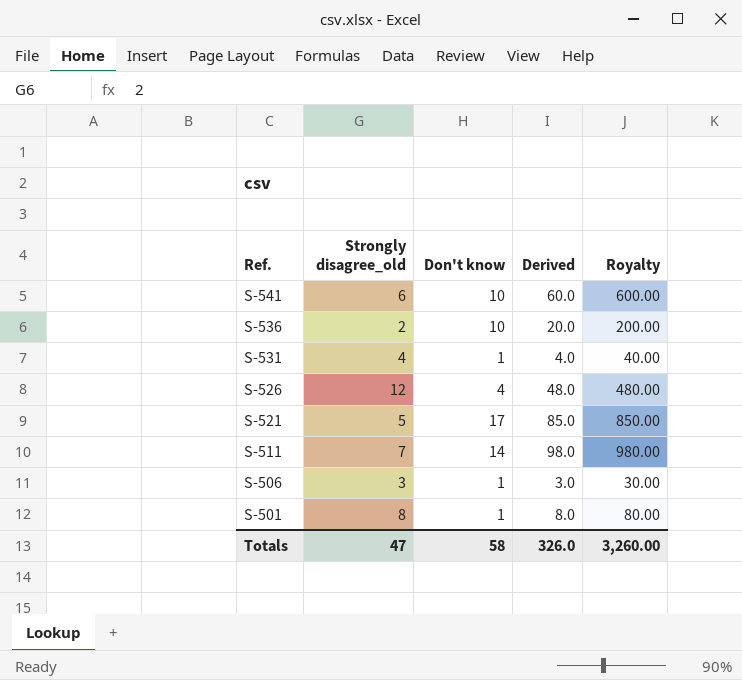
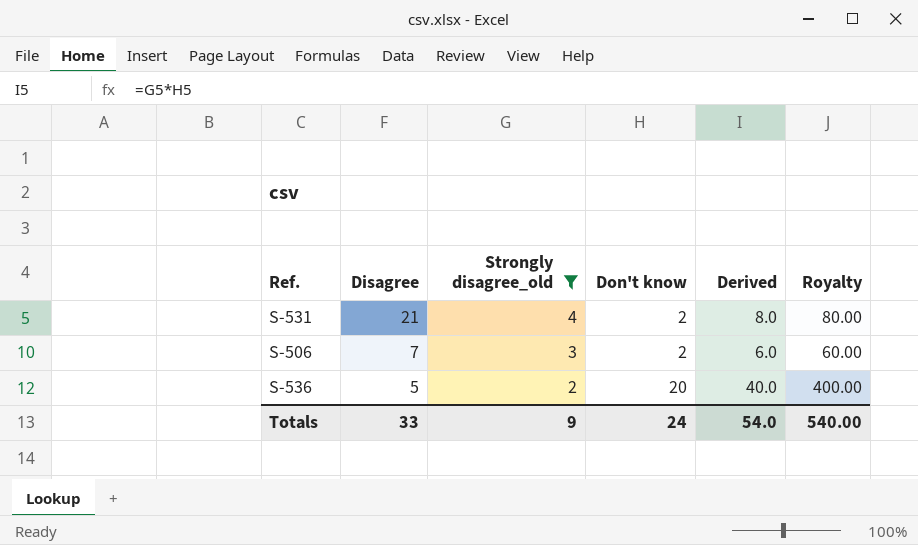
filter: none -> Strongly disagree_old <= 4
row order: Ref. descending -> Disagree descending
column Disagree | position: none -> 2
S-531 | Don't know: 1 -> 2
S-531 | Derived: 4.0 -> 8.0
S-531 | Royalty: 40.00 -> 80.00
S-506 | Don't know: 1 -> 2
S-506 | Derived: 3.0 -> 6.0
S-506 | Royalty: 30.00 -> 60.00
S-536 | Don't know: 10 -> 20
S-536 | Derived: 20.0 -> 40.0
S-536 | Royalty: 200.00 -> 400.00
Totals | Strongly disagree_old: 47 -> 9
Totals | Don't know: 58 -> 24
Totals | Derived: 326.0 -> 54.0
Totals | Royalty: 3,260.00 -> 540.00

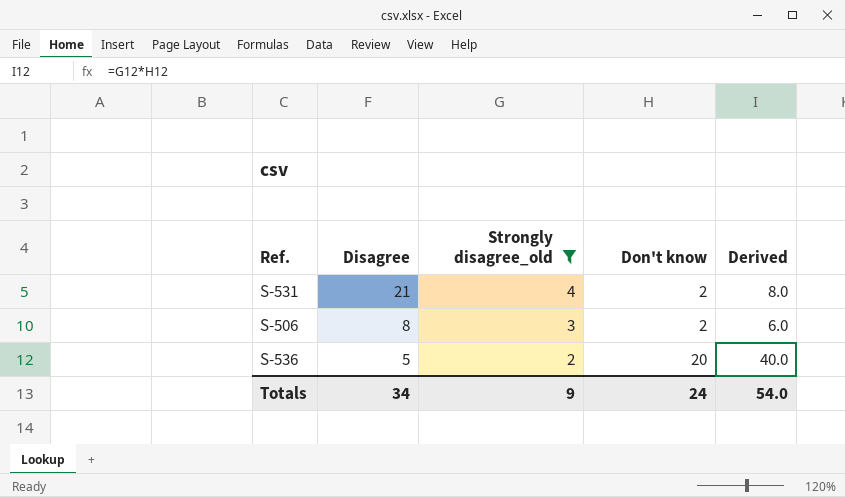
column Royalty | formula: [Derived] * 10 -> none
S-506 | Disagree: 7 -> 8
Totals | Disagree: 33 -> 34

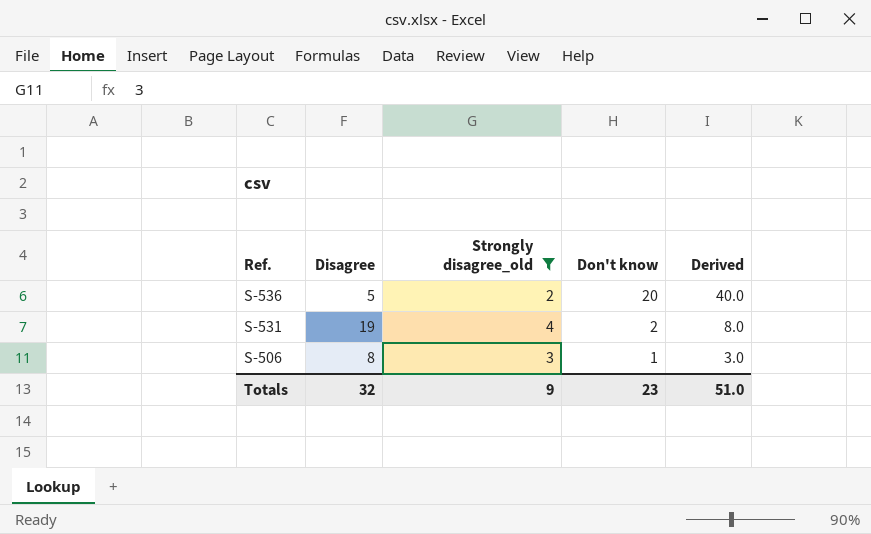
row order: Disagree descending -> Ref. descending
S-531 | Disagree: 21 -> 19
S-506 | Don't know: 2 -> 1
S-506 | Derived: 6.0 -> 3.0
Totals | Disagree: 34 -> 32
Totals | Don't know: 24 -> 23
Totals | Derived: 54.0 -> 51.0

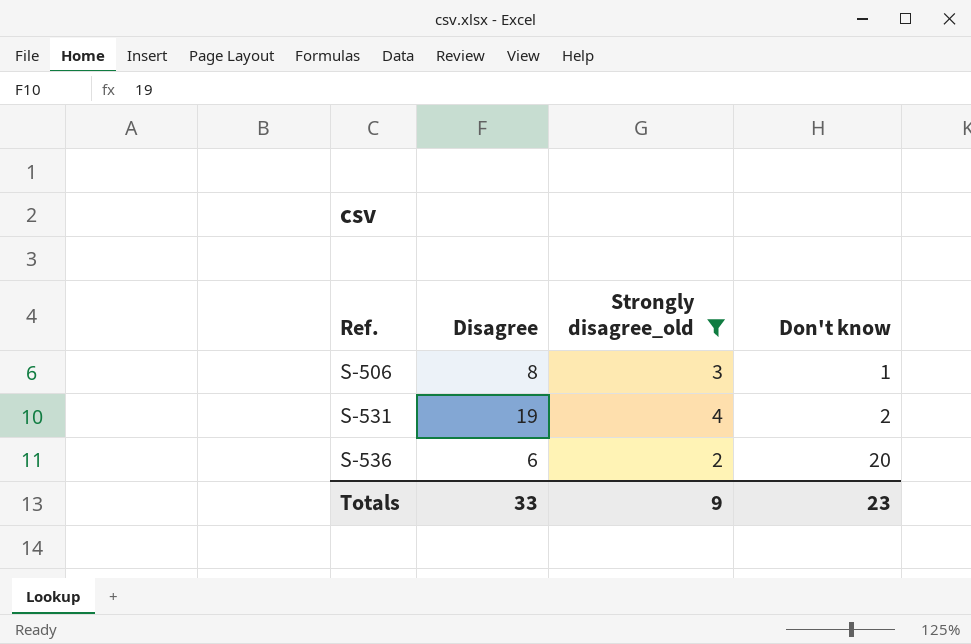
row order: Ref. descending -> Ref. ascending
column Derived | formula: [Strongly disagree_old] * [Don't know] -> none
S-536 | Disagree: 5 -> 6
Totals | Disagree: 32 -> 33

